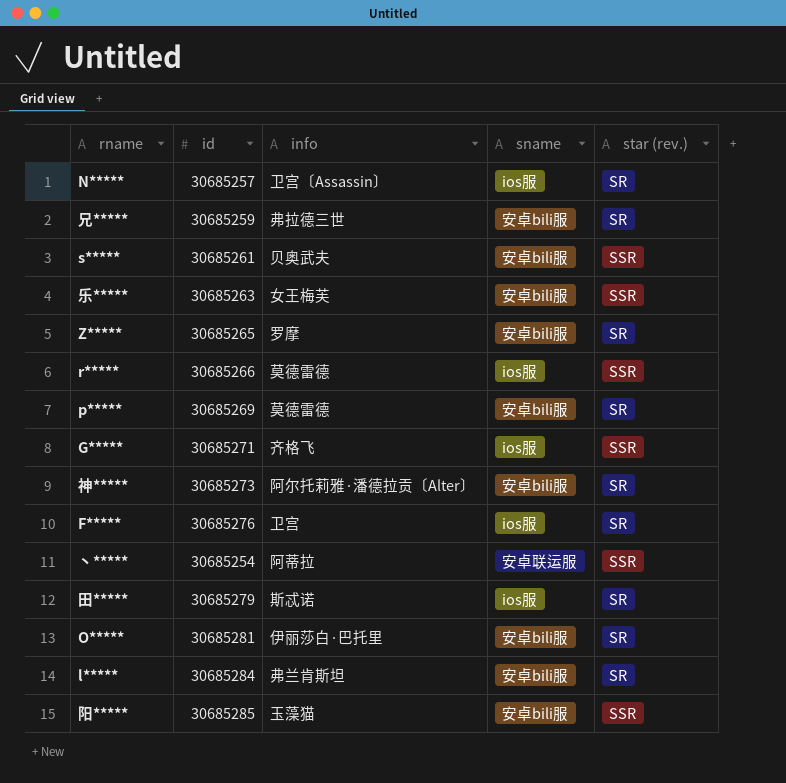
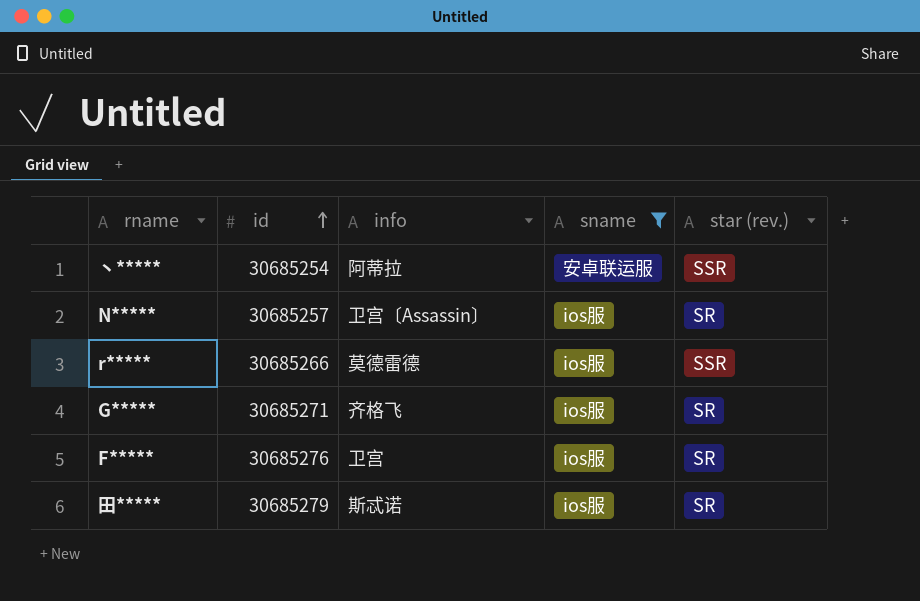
filter: none -> sname != 安卓bili服
row order: none -> id ascending
G***** | star (rev.): SSR -> SR

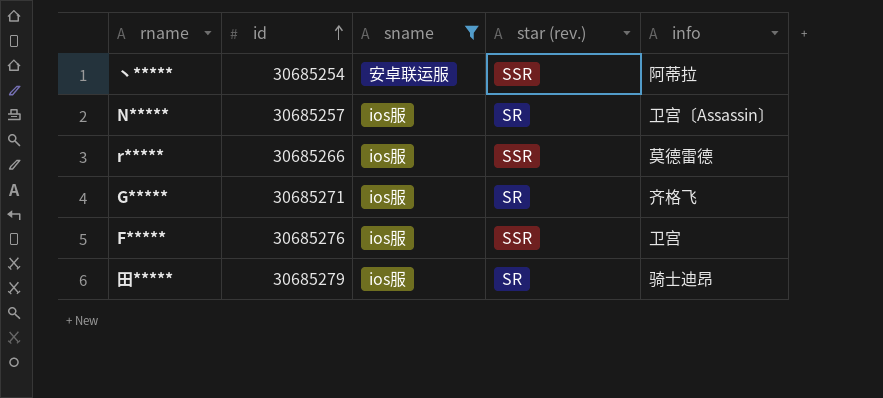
column info | position: 3 -> 5
F***** | star (rev.): SR -> SSR
田***** | info: 斯忒诺 -> 骑士迪昂

